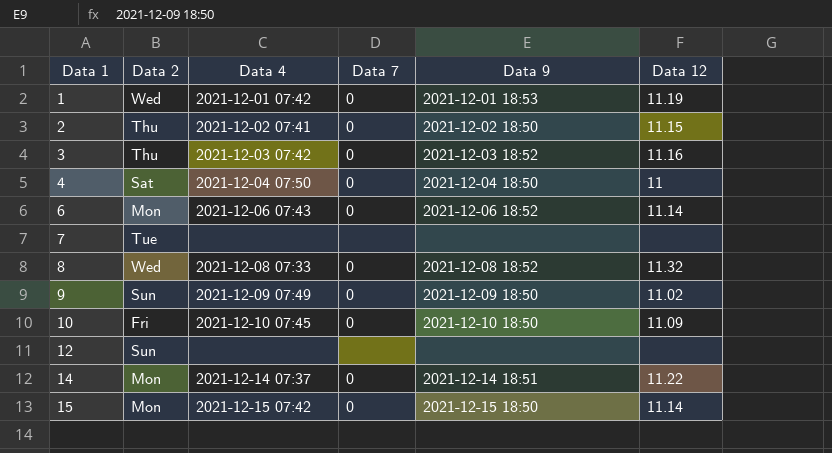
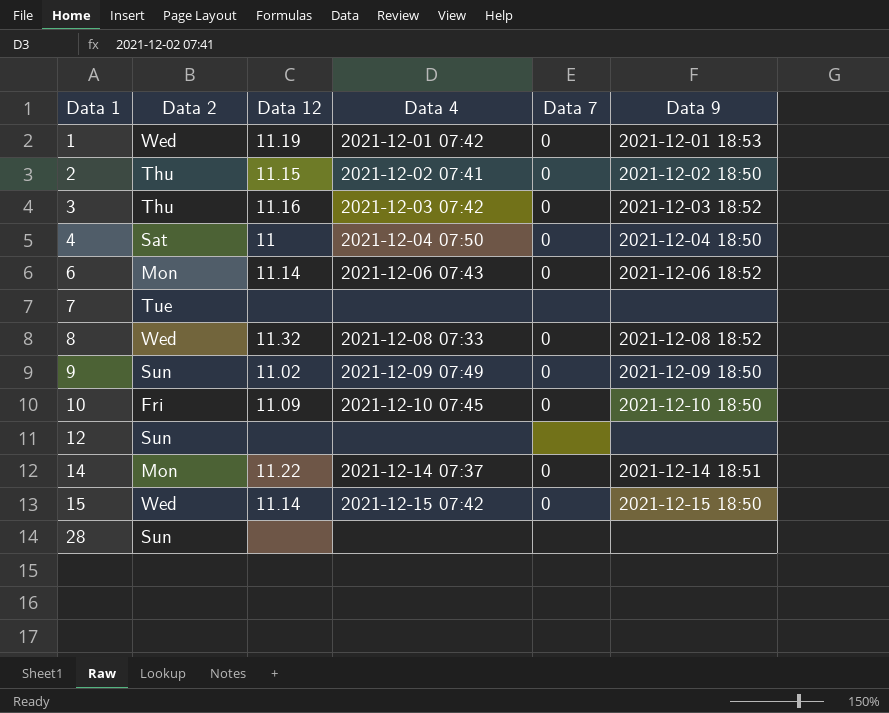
column Data 12 | position: 6 -> 3
15 | Data 2: Mon -> Wed
row 28: none -> Sun | none | none | none | none

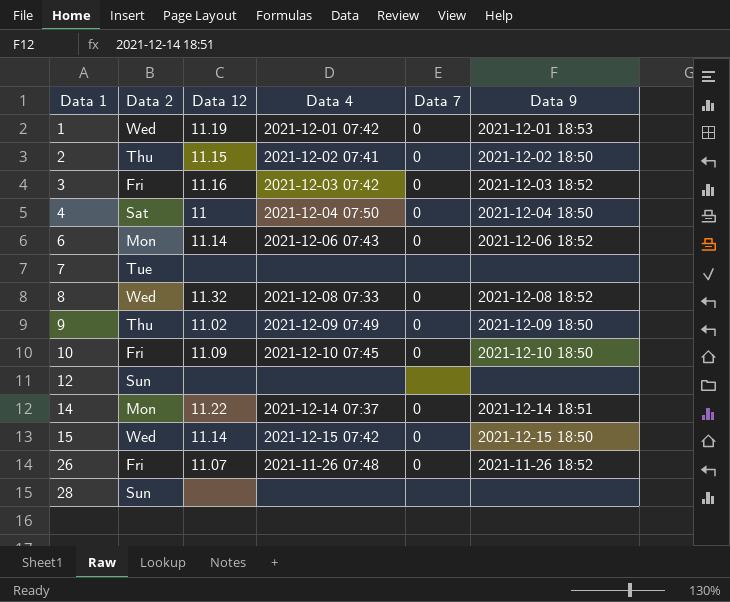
3 | Data 2: Thu -> Fri
9 | Data 2: Sun -> Thu
row 26: none -> Fri | 11.07 | 2021-11-26 07:48 | 0 | 2021-11-26 18:52

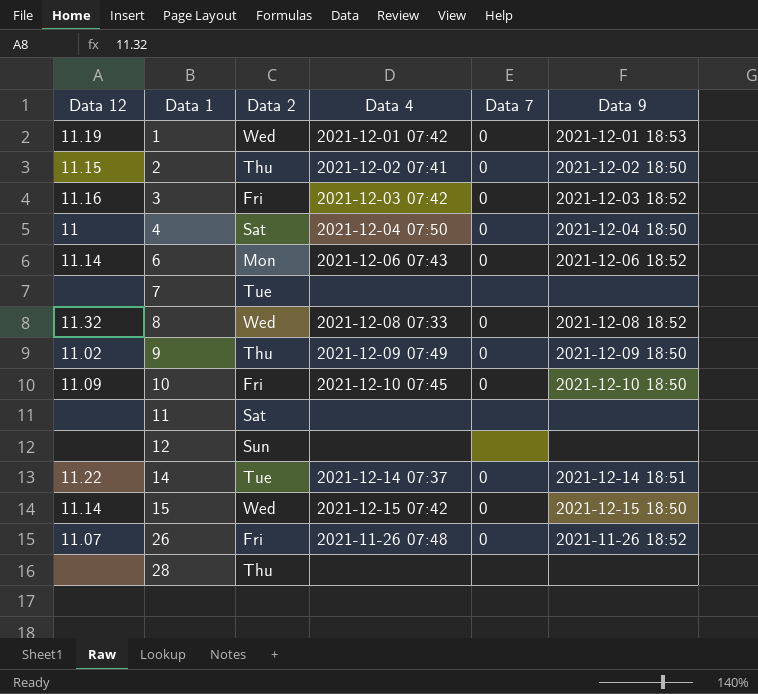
column Data 12 | position: 3 -> 1
row 11: none -> none | Sat | none | none | none
14 | Data 2: Mon -> Tue
28 | Data 2: Sun -> Thu

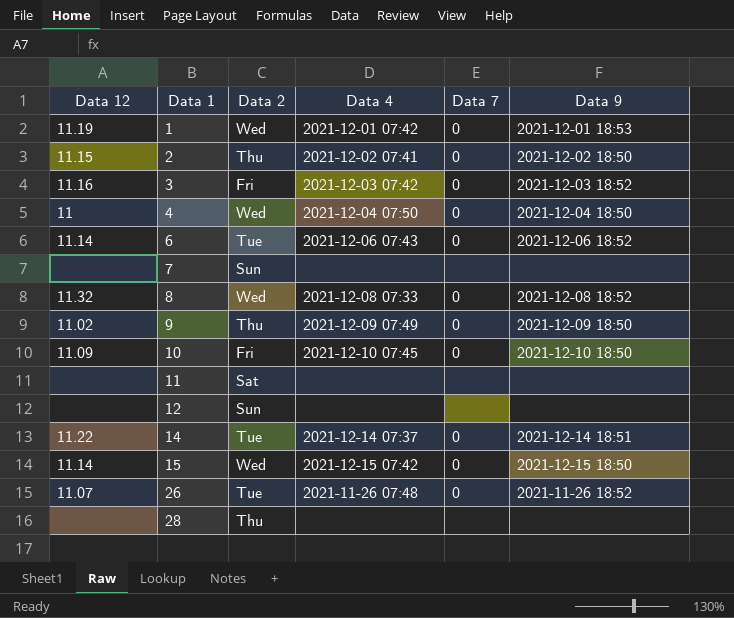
4 | Data 2: Sat -> Wed
6 | Data 2: Mon -> Tue
7 | Data 2: Tue -> Sun
26 | Data 2: Fri -> Tue

